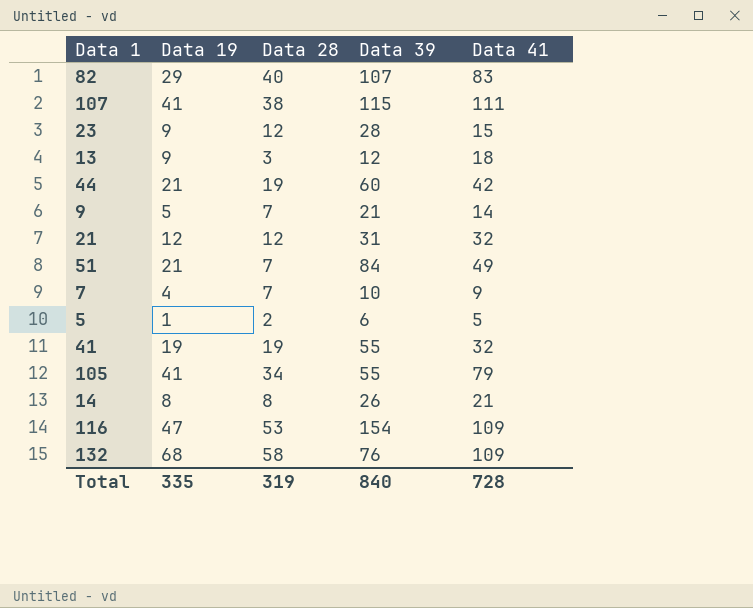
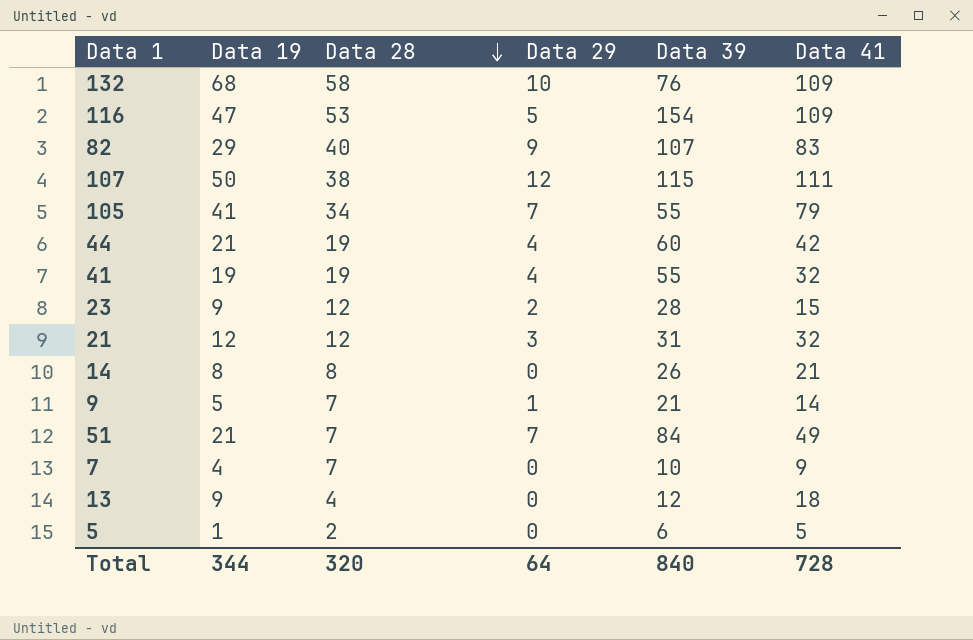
row order: none -> Data 28 descending
column Data 29 | position: none -> 4
107 | Data 19: 41 -> 50
13 | Data 28: 3 -> 4
Total | Data 19: 335 -> 344
Total | Data 28: 319 -> 320

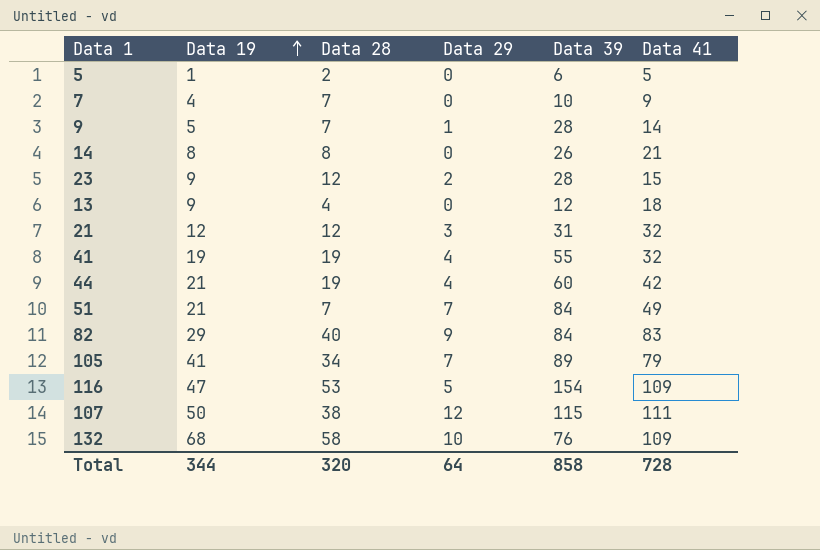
row order: Data 28 descending -> Data 19 ascending
9 | Data 39: 21 -> 28
82 | Data 39: 107 -> 84
105 | Data 39: 55 -> 89
Total | Data 39: 840 -> 858

